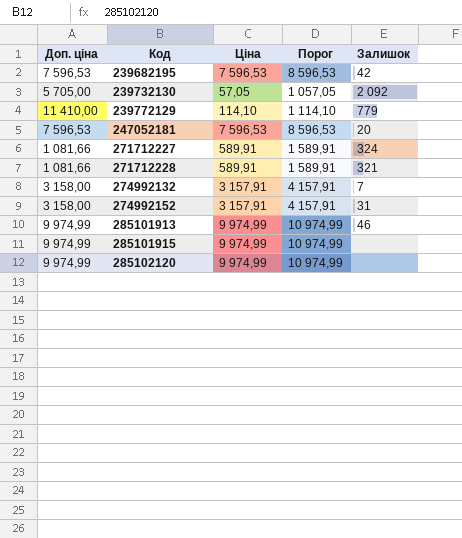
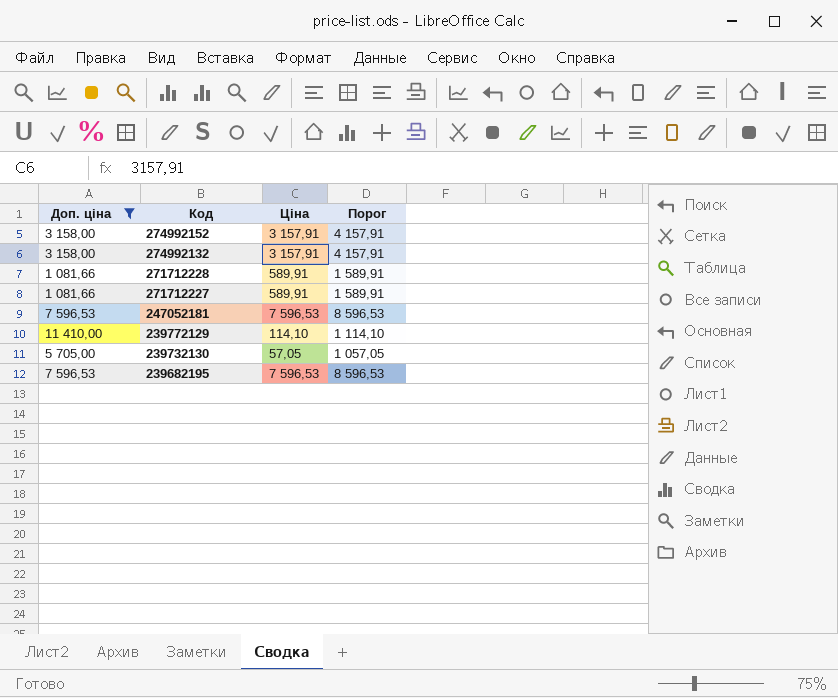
filter: none -> Доп. ціна != 9 974,99
row order: Код ascending -> Код descending
column Залишок | position: 5 -> none

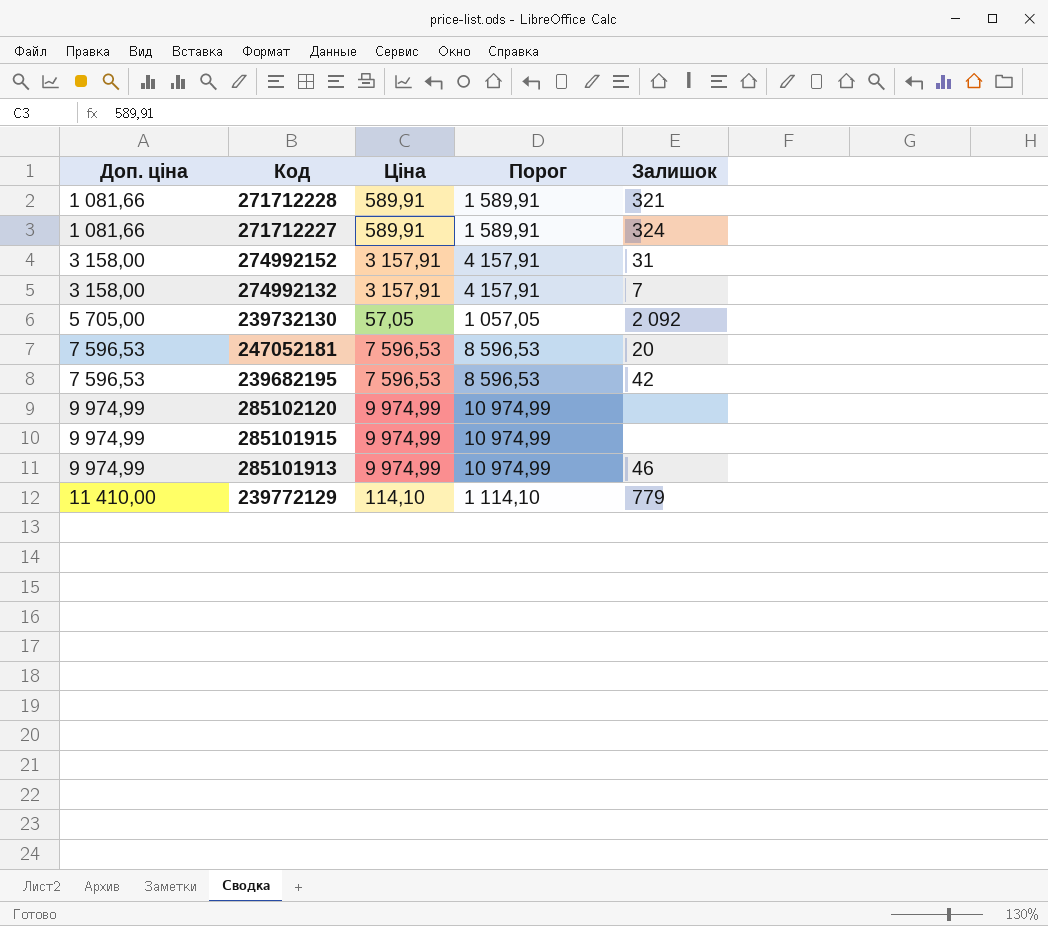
filter: Доп. ціна != 9 974,99 -> none
row order: Код descending -> Доп. ціна ascending
column Залишок | position: none -> 5

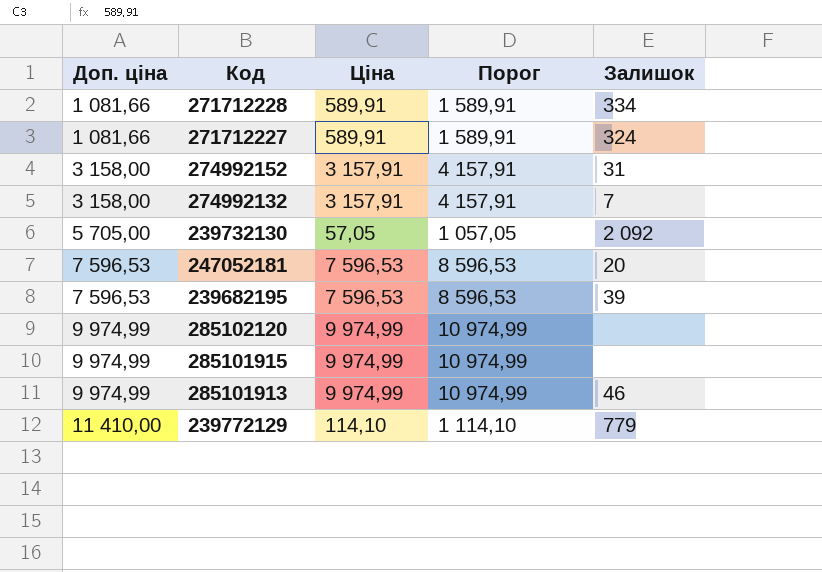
271712228 | Залишок: 321 -> 334
239682195 | Залишок: 42 -> 39

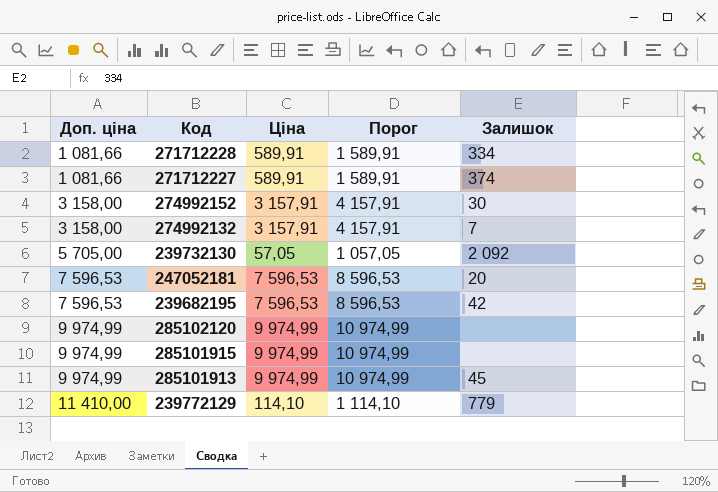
271712227 | Залишок: 324 -> 374
274992152 | Залишок: 31 -> 30
239682195 | Залишок: 39 -> 42
285101913 | Залишок: 46 -> 45

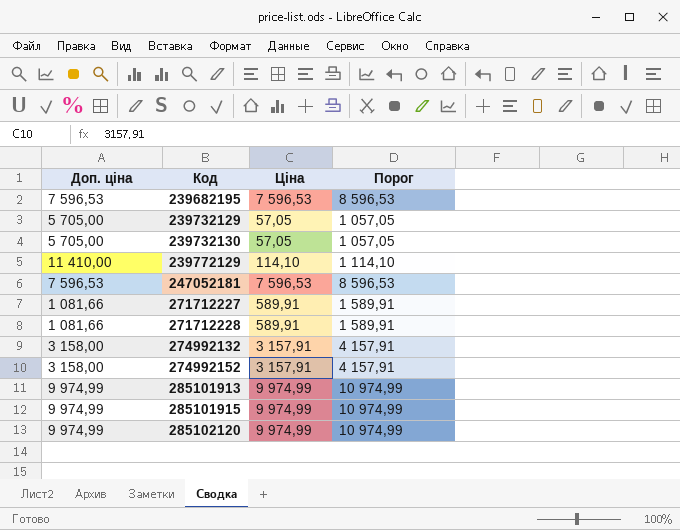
row order: Доп. ціна ascending -> Код ascending
column Залишок | position: 5 -> none
row 239732129: none -> 5 705,00 | 57,05 | 1 057,05

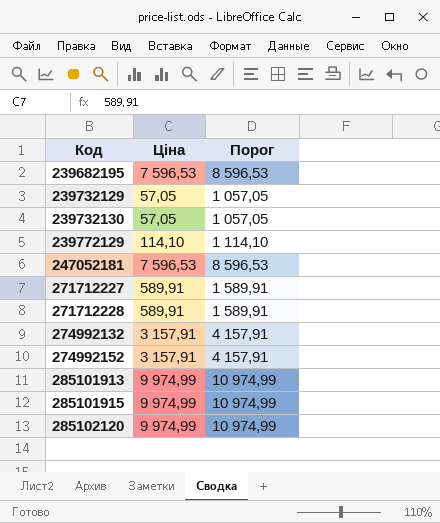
column Доп. ціна | position: 1 -> none

